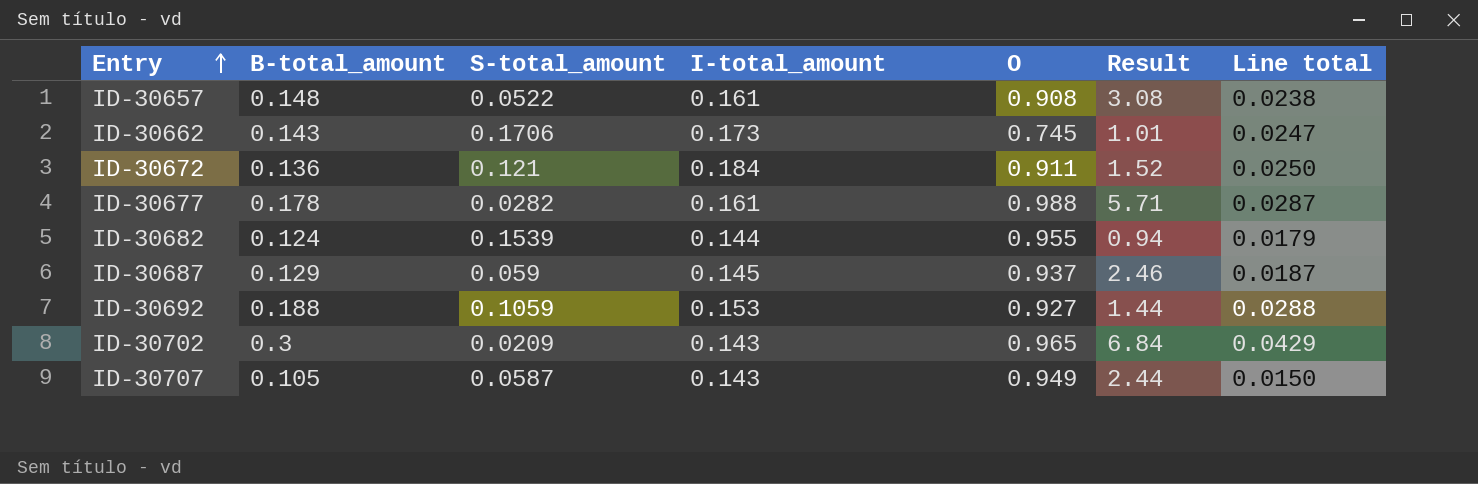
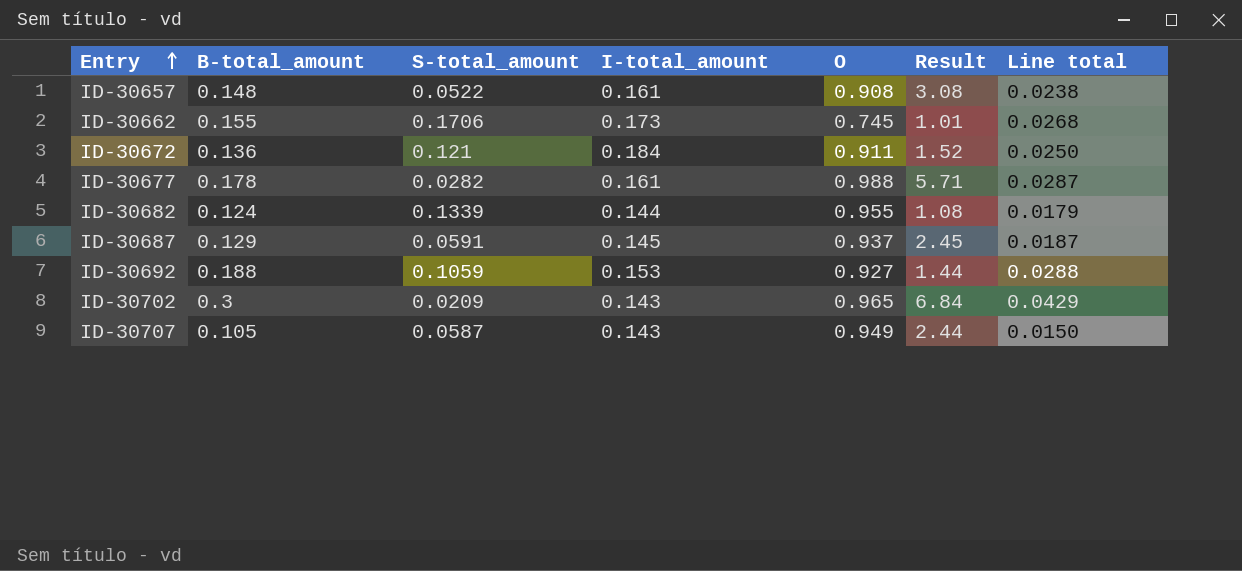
ID-30662 | B-total_amount: 0.143 -> 0.155
ID-30662 | Line total: 0.0247 -> 0.0268
ID-30682 | S-total_amount: 0.1539 -> 0.1339
ID-30682 | Result: 0.94 -> 1.08
ID-30687 | S-total_amount: 0.059 -> 0.0591
ID-30687 | Result: 2.46 -> 2.45

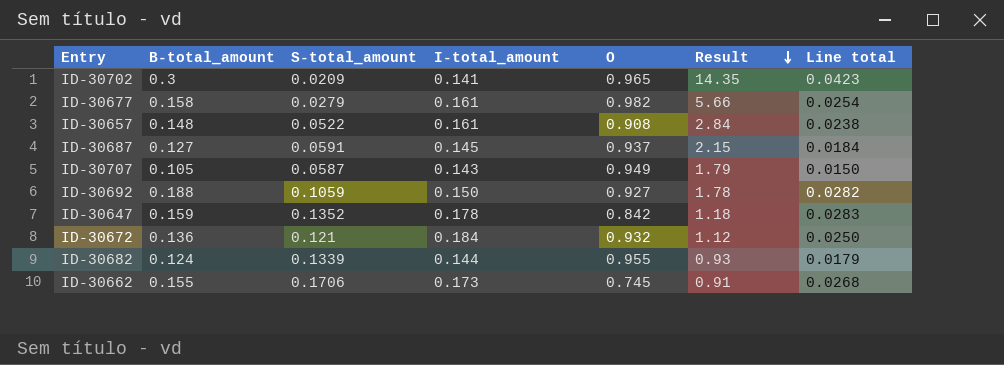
row order: Entry ascending -> Result descending
column Result | formula: [I-total_amount] / [S-total_amount] -> [B-total_amount] / [S-total_amount]
ID-30702 | I-total_amount: 0.143 -> 0.141
ID-30702 | Line total: 0.0429 -> 0.0423
ID-30677 | B-total_amount: 0.178 -> 0.158
ID-30677 | S-total_amount: 0.0282 -> 0.0279
ID-30677 | O: 0.988 -> 0.982
ID-30677 | Line total: 0.0287 -> 0.0254
ID-30687 | B-total_amount: 0.129 -> 0.127
ID-30687 | Line total: 0.0187 -> 0.0184
ID-30692 | I-total_amount: 0.153 -> 0.150
ID-30692 | Line total: 0.0288 -> 0.0282
row ID-30647: none -> 0.159 | 0.1352 | 0.178 | 0.842 | 1.18 | 0.0283
ID-30672 | O: 0.911 -> 0.932

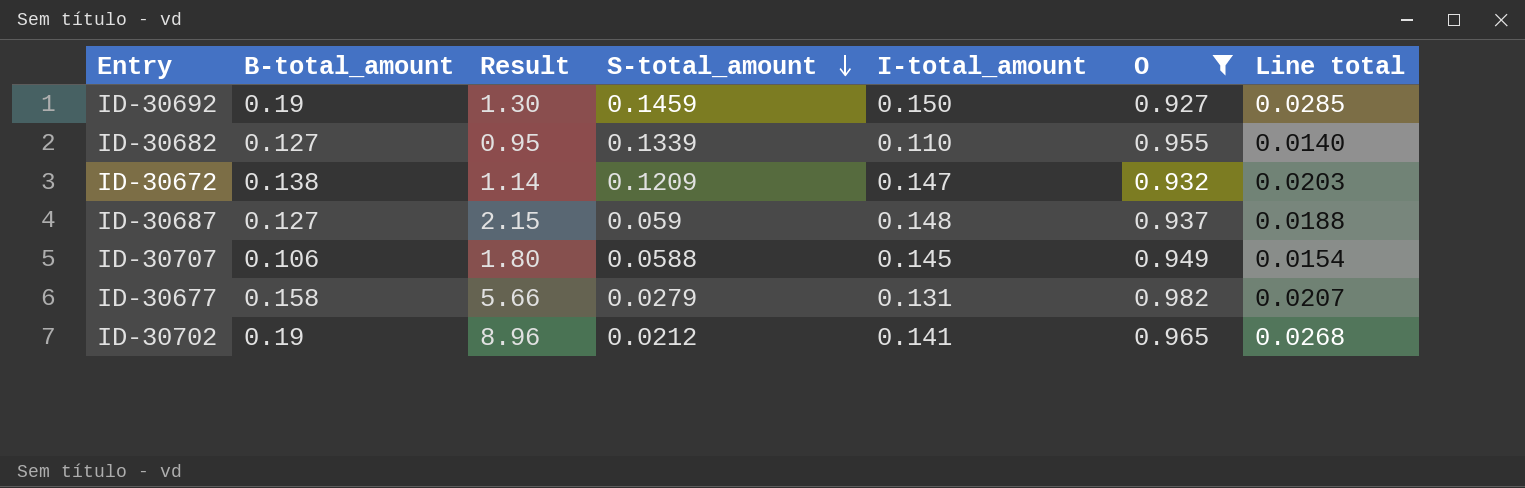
filter: none -> O >= 0.927
row order: Result descending -> S-total_amount descending
column Result | position: 6 -> 3
ID-30692 | B-total_amount: 0.188 -> 0.19
ID-30692 | Result: 1.78 -> 1.30
ID-30692 | S-total_amount: 0.1059 -> 0.1459
ID-30692 | Line total: 0.0282 -> 0.0285
ID-30682 | B-total_amount: 0.124 -> 0.127
ID-30682 | Result: 0.93 -> 0.95
ID-30682 | I-total_amount: 0.144 -> 0.110
ID-30682 | Line total: 0.0179 -> 0.0140
ID-30672 | B-total_amount: 0.136 -> 0.138
ID-30672 | Result: 1.12 -> 1.14
ID-30672 | S-total_amount: 0.121 -> 0.1209
ID-30672 | I-total_amount: 0.184 -> 0.147
ID-30672 | Line total: 0.0250 -> 0.0203
ID-30687 | S-total_amount: 0.0591 -> 0.059
ID-30687 | I-total_amount: 0.145 -> 0.148
ID-30687 | Line total: 0.0184 -> 0.0188
ID-30707 | B-total_amount: 0.105 -> 0.106
ID-30707 | Result: 1.79 -> 1.80
ID-30707 | S-total_amount: 0.0587 -> 0.0588
ID-30707 | I-total_amount: 0.143 -> 0.145
ID-30707 | Line total: 0.0150 -> 0.0154
ID-30677 | I-total_amount: 0.161 -> 0.131
ID-30677 | Line total: 0.0254 -> 0.0207
ID-30702 | B-total_amount: 0.3 -> 0.19
ID-30702 | Result: 14.35 -> 8.96
ID-30702 | S-total_amount: 0.0209 -> 0.0212
ID-30702 | Line total: 0.0423 -> 0.0268

